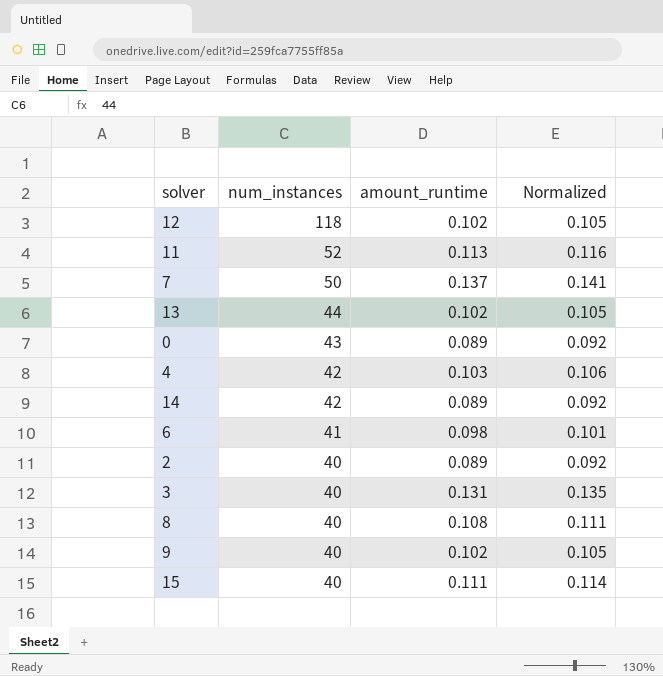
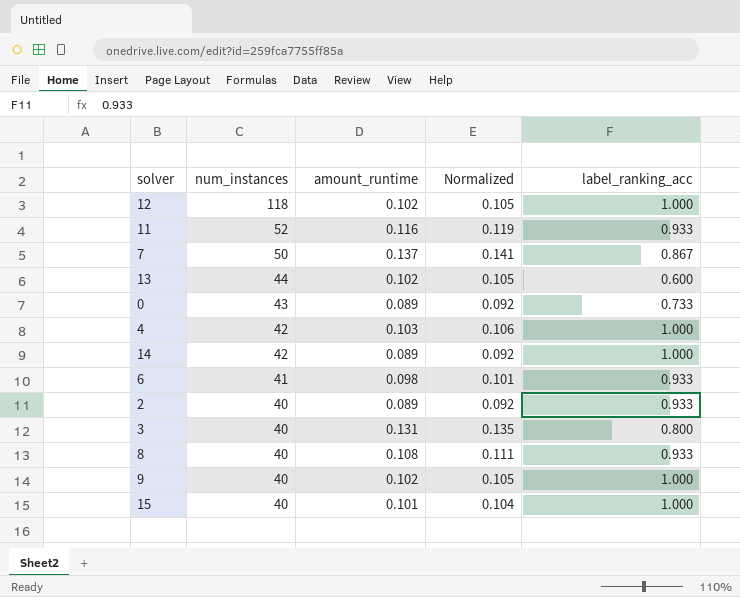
column label_ranking_acc | position: none -> 5
11 | amount_runtime: 0.113 -> 0.116
11 | Normalized: 0.116 -> 0.119
15 | amount_runtime: 0.111 -> 0.101
15 | Normalized: 0.114 -> 0.104

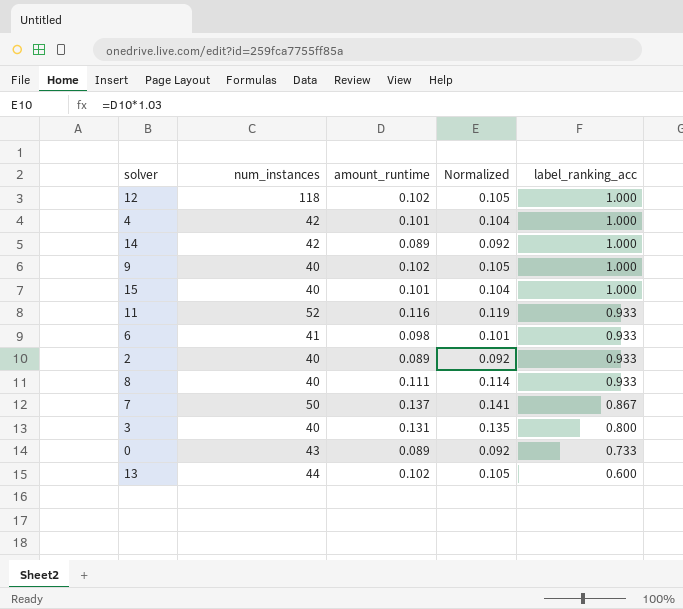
row order: num_instances descending -> label_ranking_acc descending
4 | amount_runtime: 0.103 -> 0.101
4 | Normalized: 0.106 -> 0.104
8 | amount_runtime: 0.108 -> 0.111
8 | Normalized: 0.111 -> 0.114

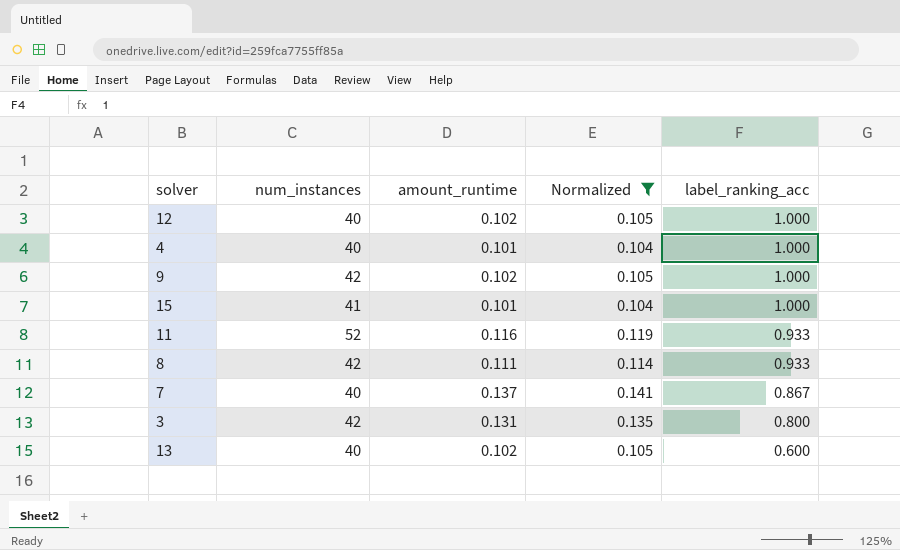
filter: none -> Normalized >= 0.104
12 | num_instances: 118 -> 40
4 | num_instances: 42 -> 40
9 | num_instances: 40 -> 42
15 | num_instances: 40 -> 41
8 | num_instances: 40 -> 42
7 | num_instances: 50 -> 40
3 | num_instances: 40 -> 42
13 | num_instances: 44 -> 40

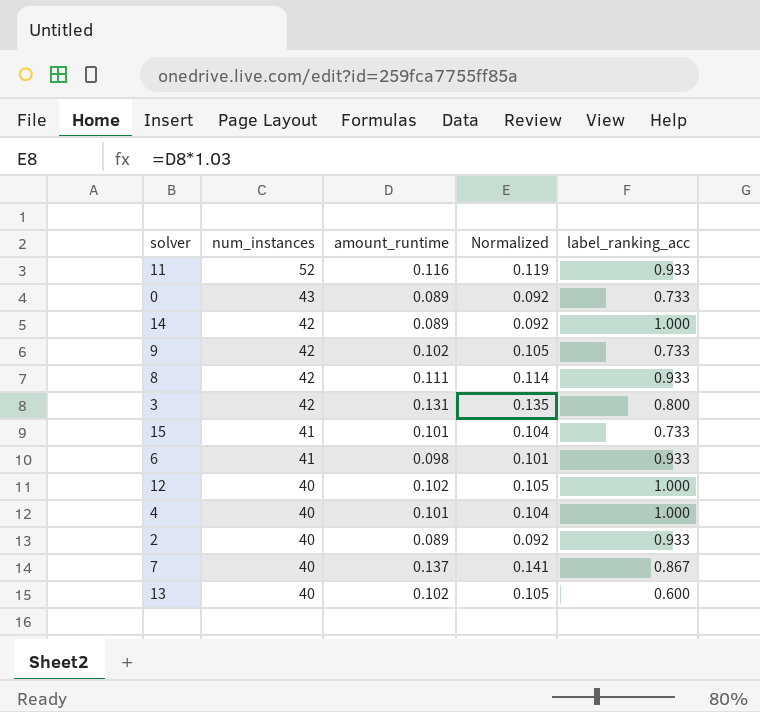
filter: Normalized >= 0.104 -> none
row order: label_ranking_acc descending -> num_instances descending
9 | label_ranking_acc: 1.000 -> 0.733
15 | label_ranking_acc: 1.000 -> 0.733

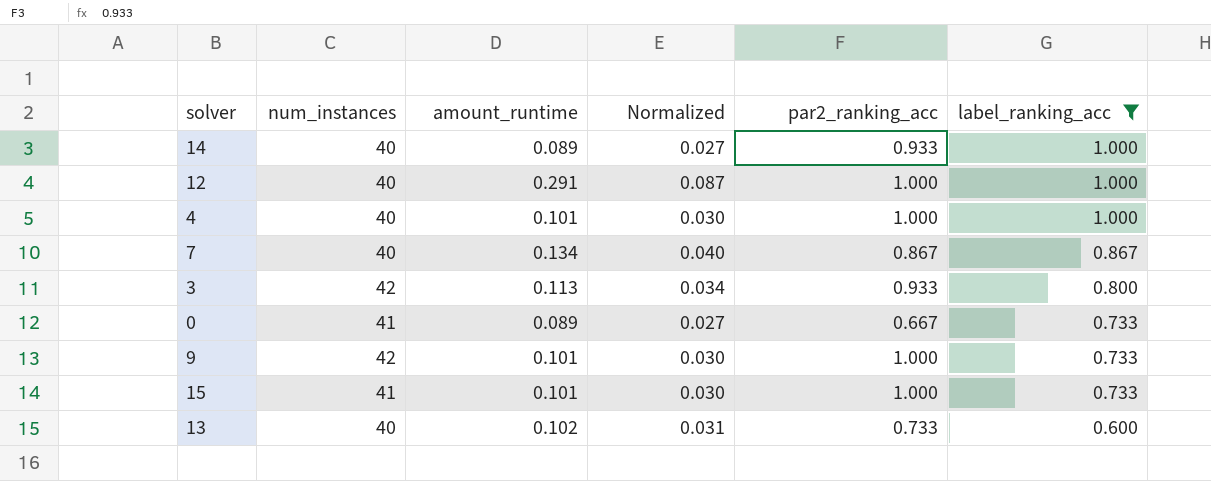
filter: none -> label_ranking_acc != 0.933
row order: num_instances descending -> label_ranking_acc descending
column Normalized | formula: [amount_runtime] * 1.03 -> [amount_runtime] * 0.3
column par2_ranking_acc | position: none -> 5
14 | num_instances: 42 -> 40
12 | amount_runtime: 0.102 -> 0.291
7 | amount_runtime: 0.137 -> 0.134
3 | amount_runtime: 0.131 -> 0.113
0 | num_instances: 43 -> 41
9 | amount_runtime: 0.102 -> 0.101

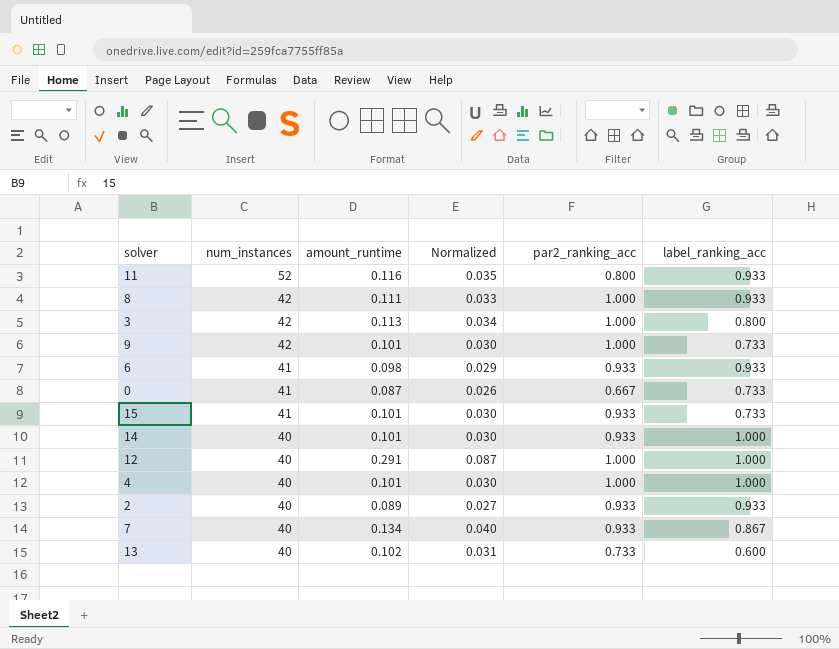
filter: label_ranking_acc != 0.933 -> none
row order: label_ranking_acc descending -> num_instances descending
3 | par2_ranking_acc: 0.933 -> 1.000
0 | amount_runtime: 0.089 -> 0.087
0 | Normalized: 0.027 -> 0.026
15 | par2_ranking_acc: 1.000 -> 0.933
14 | amount_runtime: 0.089 -> 0.101
14 | Normalized: 0.027 -> 0.030
7 | par2_ranking_acc: 0.867 -> 0.933

